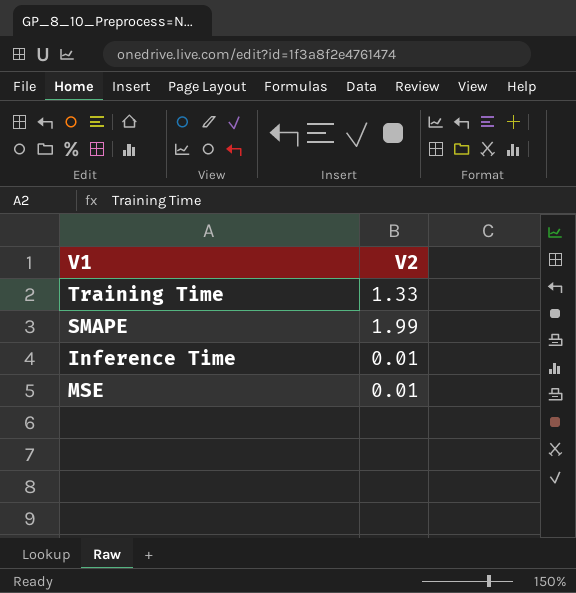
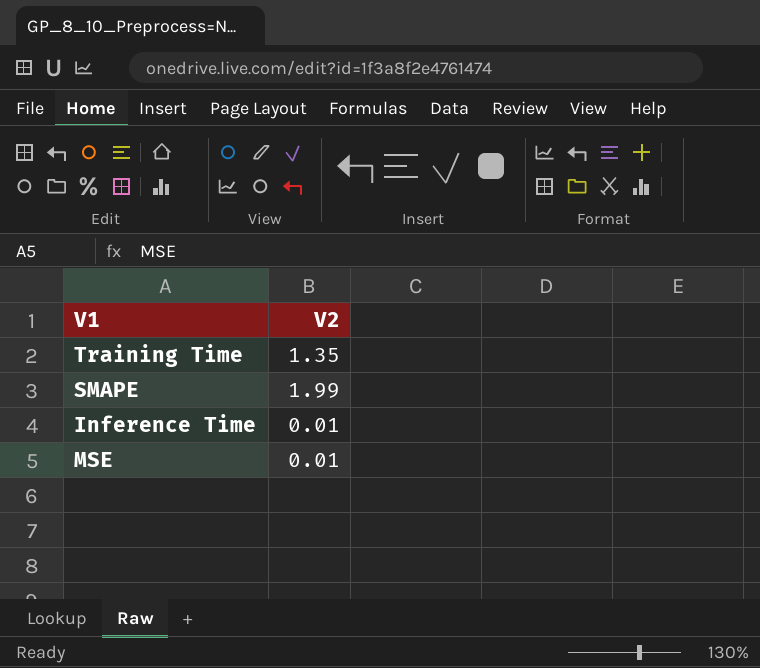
Training Time | V2: 1.33 -> 1.35

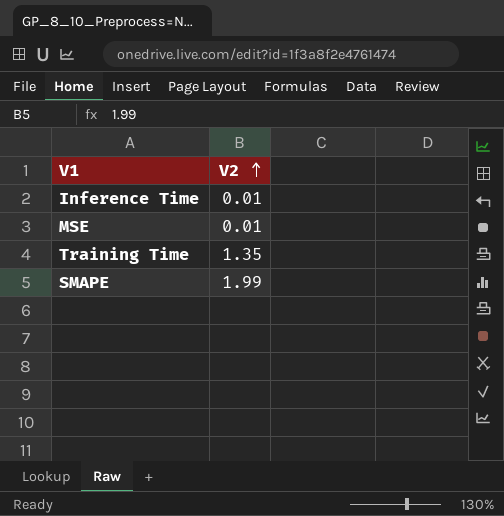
row order: none -> V2 ascending

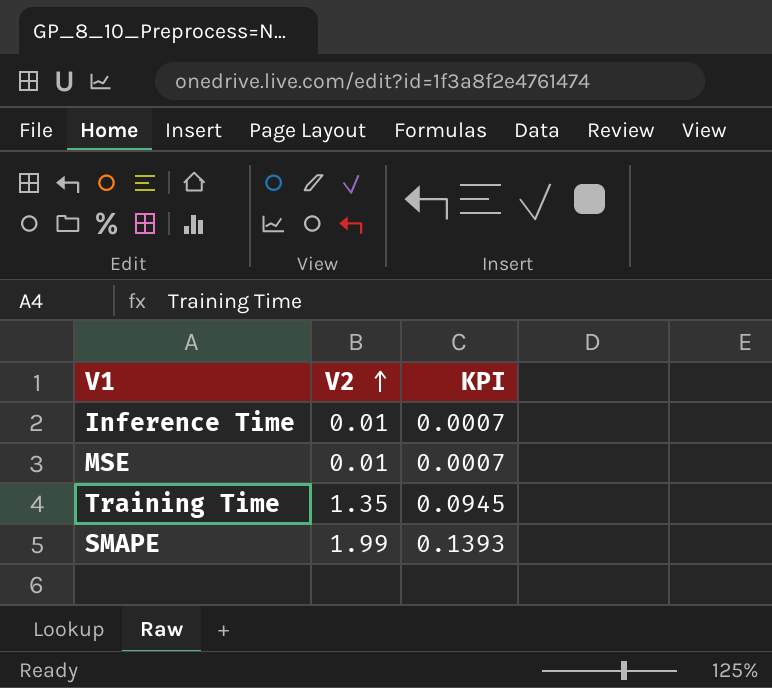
column KPI | formula: none -> [V2] * 0.07

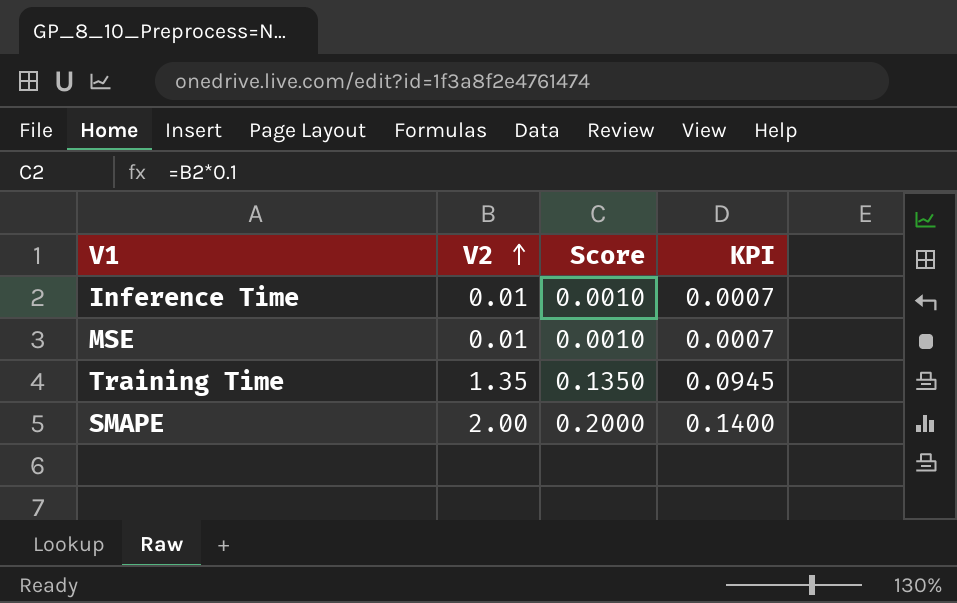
column Score | formula: none -> [V2] * 0.1
SMAPE | V2: 1.99 -> 2.00
SMAPE | KPI: 0.1393 -> 0.1400

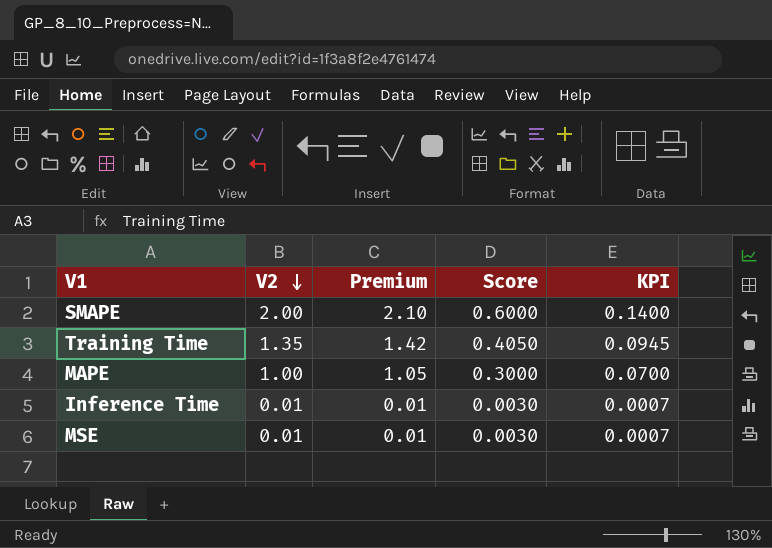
row order: V2 ascending -> V2 descending
column Premium | formula: none -> [V2] * 1.05
column Score | formula: [V2] * 0.1 -> [V2] * 0.3
row MAPE: none -> 1.00 | 1.05 | 0.3000 | 0.0700

